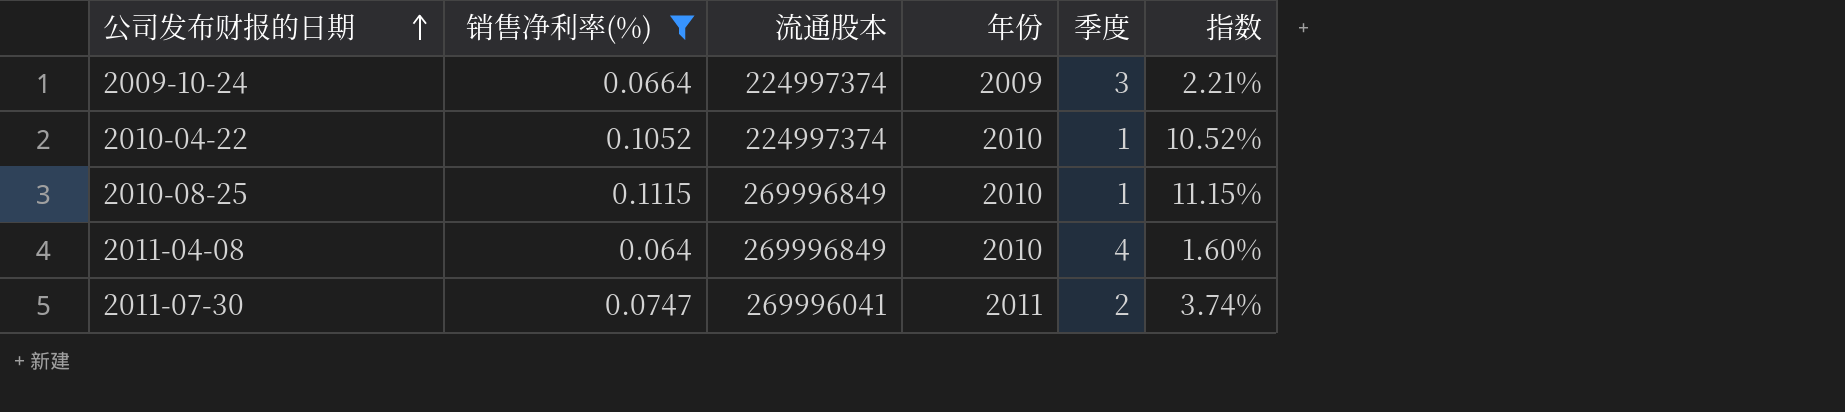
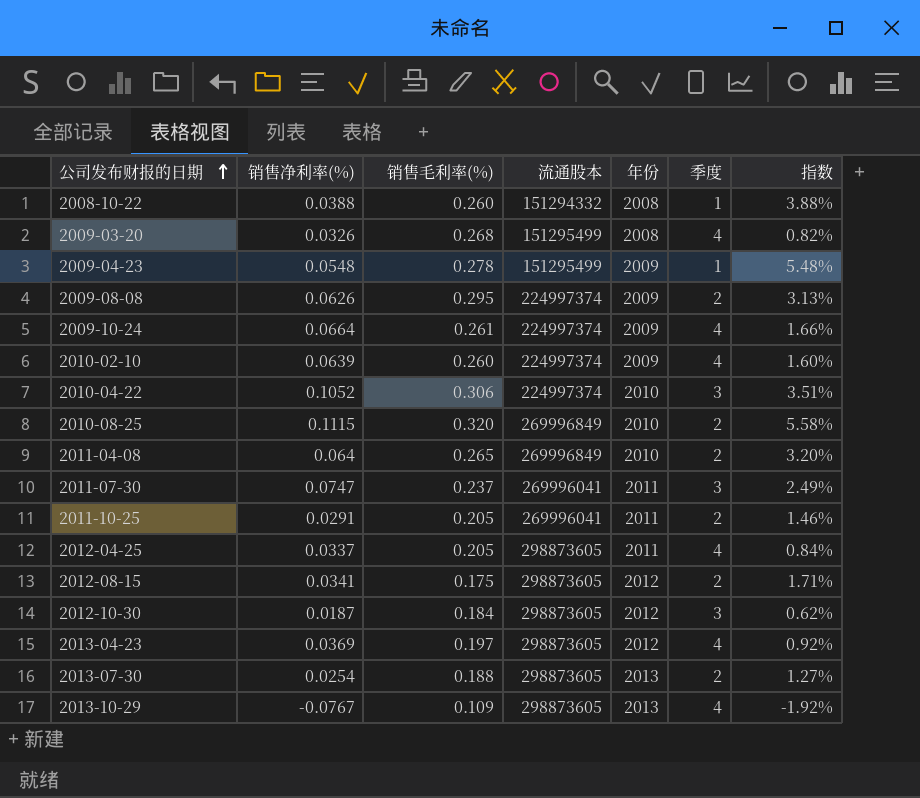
filter: 销售净利率(%) >= 0.064 -> none
column 销售毛利率(%) | position: none -> 3
2009-10-24 | 季度: 3 -> 4
2009-10-24 | 指数: 2.21% -> 1.66%
2010-04-22 | 季度: 1 -> 3
2010-04-22 | 指数: 10.52% -> 3.51%
2010-08-25 | 季度: 1 -> 2
2010-08-25 | 指数: 11.15% -> 5.58%
2011-04-08 | 季度: 4 -> 2
2011-04-08 | 指数: 1.60% -> 3.20%
2011-07-30 | 季度: 2 -> 3
2011-07-30 | 指数: 3.74% -> 2.49%

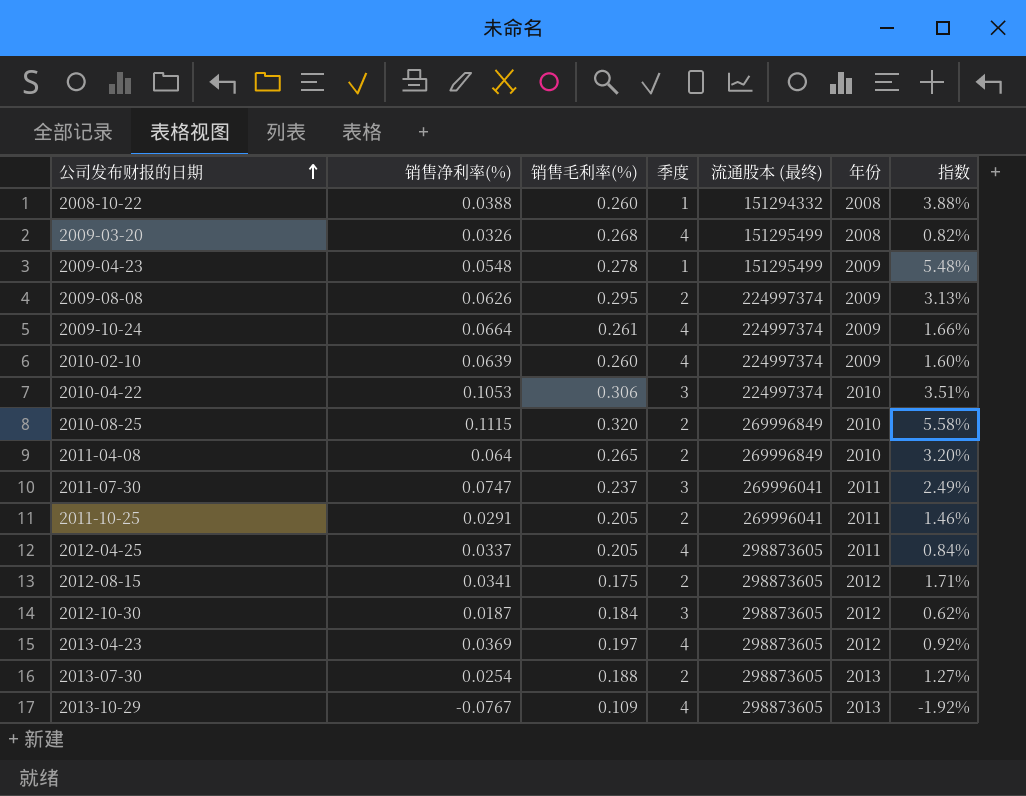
column 季度 | position: 6 -> 4
column name: 流通股本 -> 流通股本 (最终)
2010-04-22 | 销售净利率(%): 0.1052 -> 0.1053

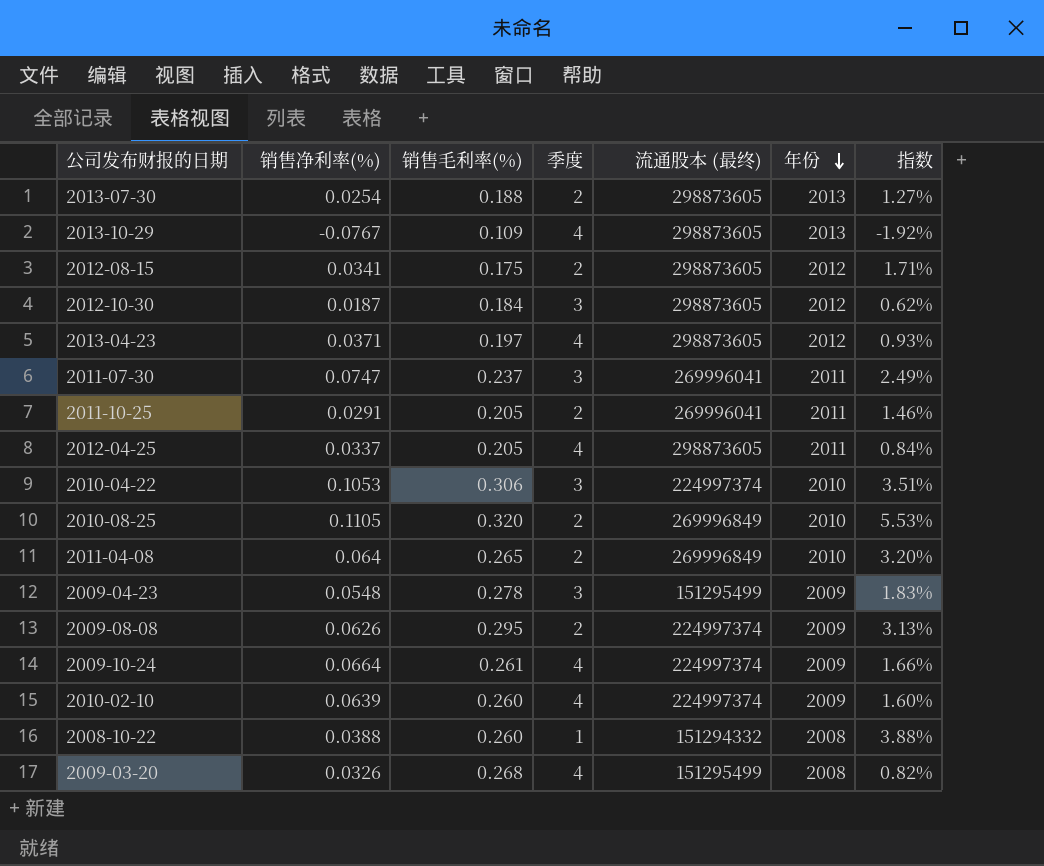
row order: 公司发布财报的日期 ascending -> 年份 descending
2013-04-23 | 销售净利率(%): 0.0369 -> 0.0371
2013-04-23 | 指数: 0.92% -> 0.93%
2010-08-25 | 销售净利率(%): 0.1115 -> 0.1105
2010-08-25 | 指数: 5.58% -> 5.53%
2009-04-23 | 季度: 1 -> 3
2009-04-23 | 指数: 5.48% -> 1.83%

